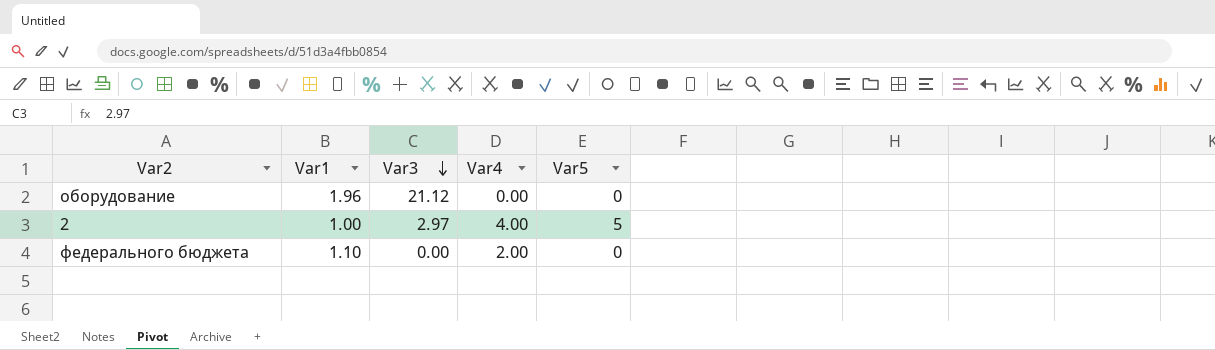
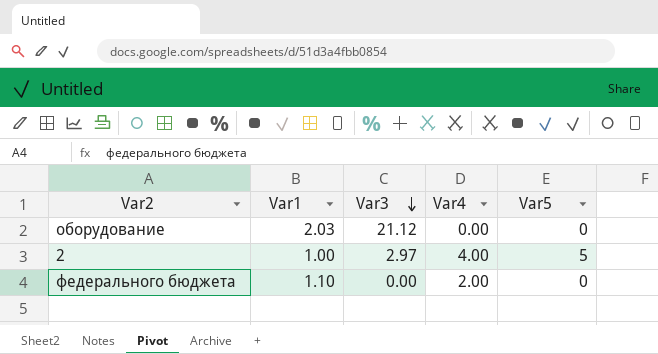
оборудование | Var1: 1.96 -> 2.03

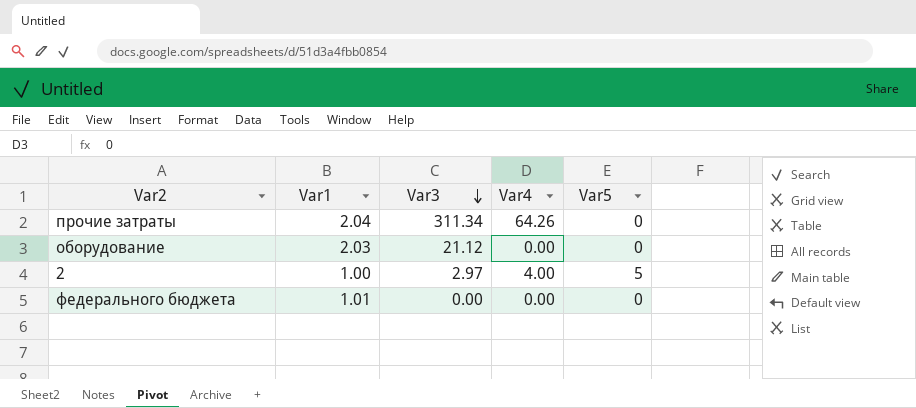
row прочие затраты: none -> 2.04 | 311.34 | 64.26 | 0
федерального бюджета | Var1: 1.10 -> 1.01
федерального бюджета | Var4: 2.00 -> 0.00

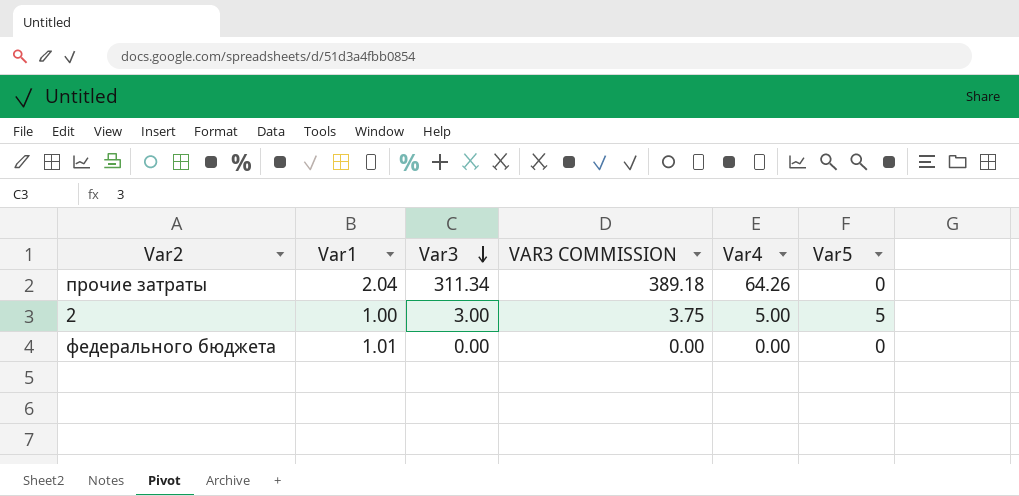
column VAR3 COMMISSION | formula: none -> [Var3] * 1.25
row оборудование: 2.03 | 21.12 | 0.00 | 0 -> none
2 | Var3: 2.97 -> 3.00
2 | Var4: 4.00 -> 5.00

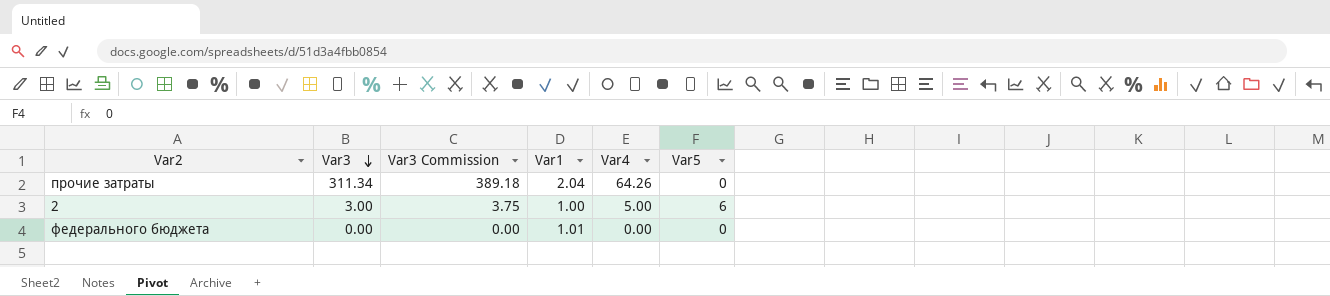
column name: VAR3 COMMISSION -> Var3 Commission
column Var1 | position: 2 -> 4
2 | Var5: 5 -> 6

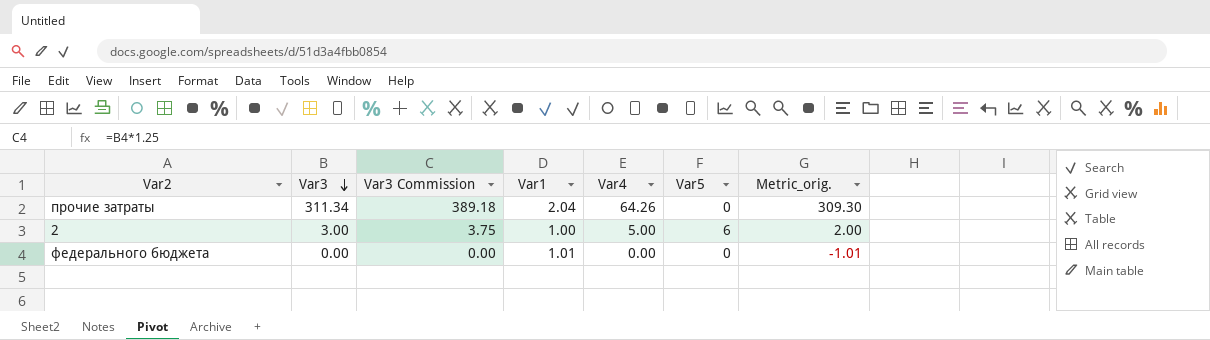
column Metric_orig. | formula: none -> [Var3] - [Var1]

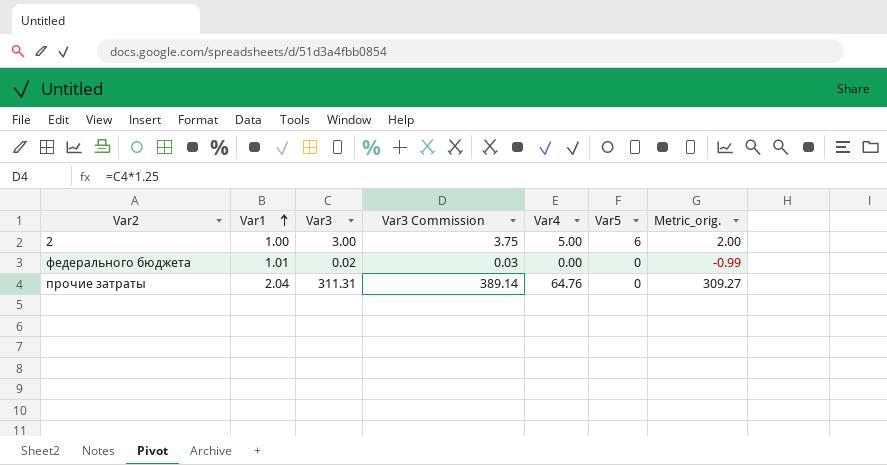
row order: Var3 descending -> Var1 ascending
column Var1 | position: 4 -> 2
федерального бюджета | Var3: 0.00 -> 0.02
федерального бюджета | Var3 Commission: 0.00 -> 0.03
федерального бюджета | Metric_orig.: -1.01 -> -0.99
прочие затраты | Var3: 311.34 -> 311.31
прочие затраты | Var3 Commission: 389.18 -> 389.14
прочие затраты | Var4: 64.26 -> 64.76
прочие затраты | Metric_orig.: 309.30 -> 309.27

